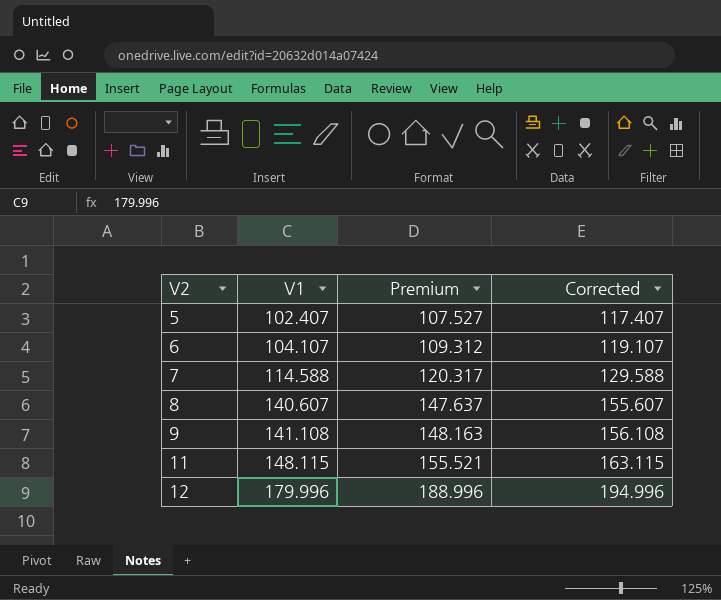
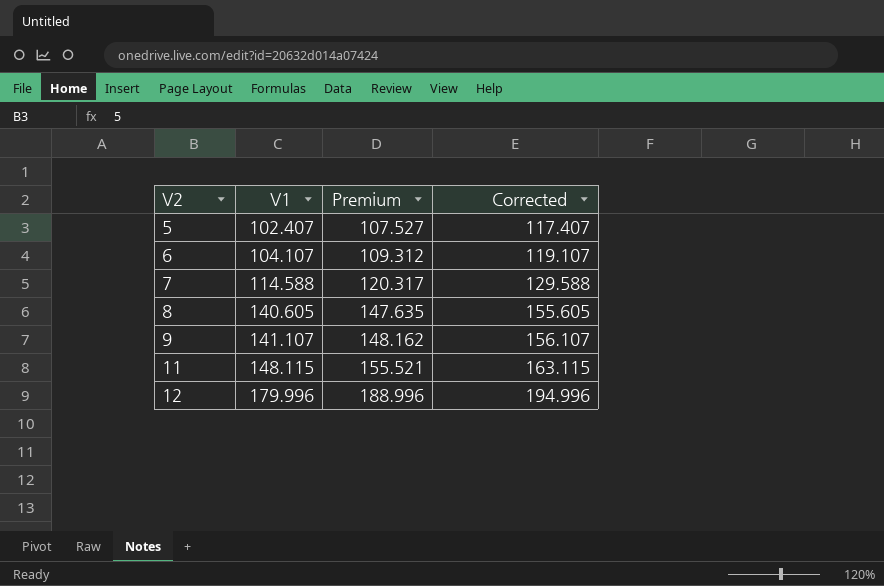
8 | V1: 140.607 -> 140.605
8 | Premium: 147.637 -> 147.635
8 | Corrected: 155.607 -> 155.605
9 | V1: 141.108 -> 141.107
9 | Premium: 148.163 -> 148.162
9 | Corrected: 156.108 -> 156.107

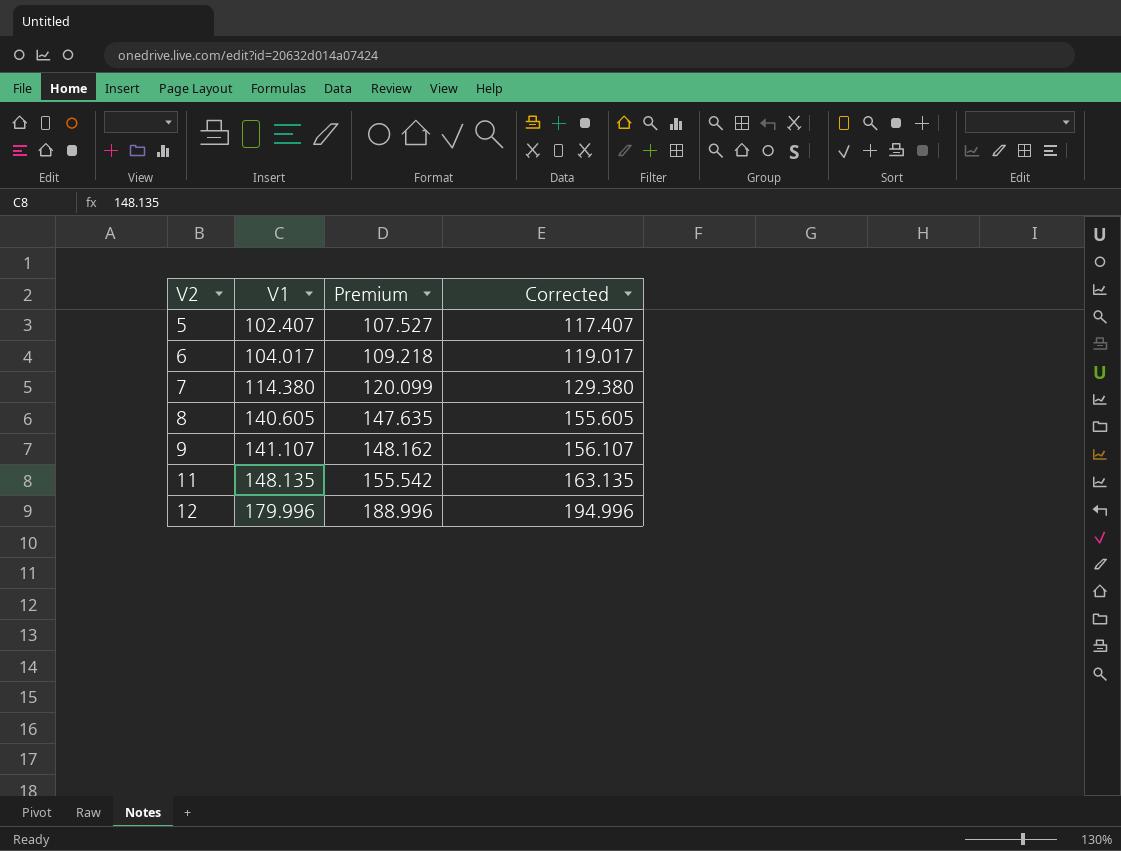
6 | V1: 104.107 -> 104.017
6 | Premium: 109.312 -> 109.218
6 | Corrected: 119.107 -> 119.017
7 | V1: 114.588 -> 114.380
7 | Premium: 120.317 -> 120.099
7 | Corrected: 129.588 -> 129.380
11 | V1: 148.115 -> 148.135
11 | Premium: 155.521 -> 155.542
11 | Corrected: 163.115 -> 163.135

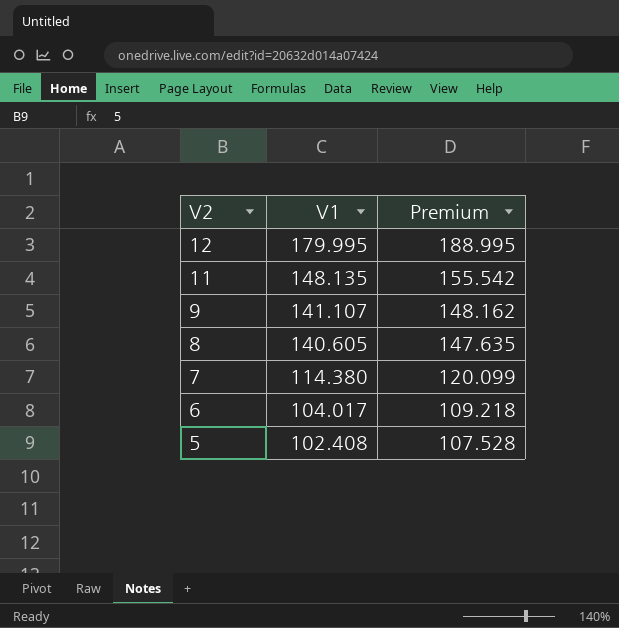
row order: V2 ascending -> V2 descending
column Corrected | formula: [V1] + 15 -> none
12 | V1: 179.996 -> 179.995
12 | Premium: 188.996 -> 188.995
5 | V1: 102.407 -> 102.408
5 | Premium: 107.527 -> 107.528

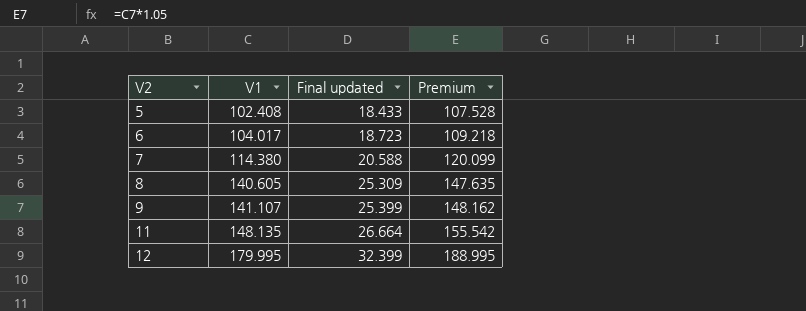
row order: V2 descending -> V2 ascending
column Final updated | formula: none -> [V1] * 0.18

